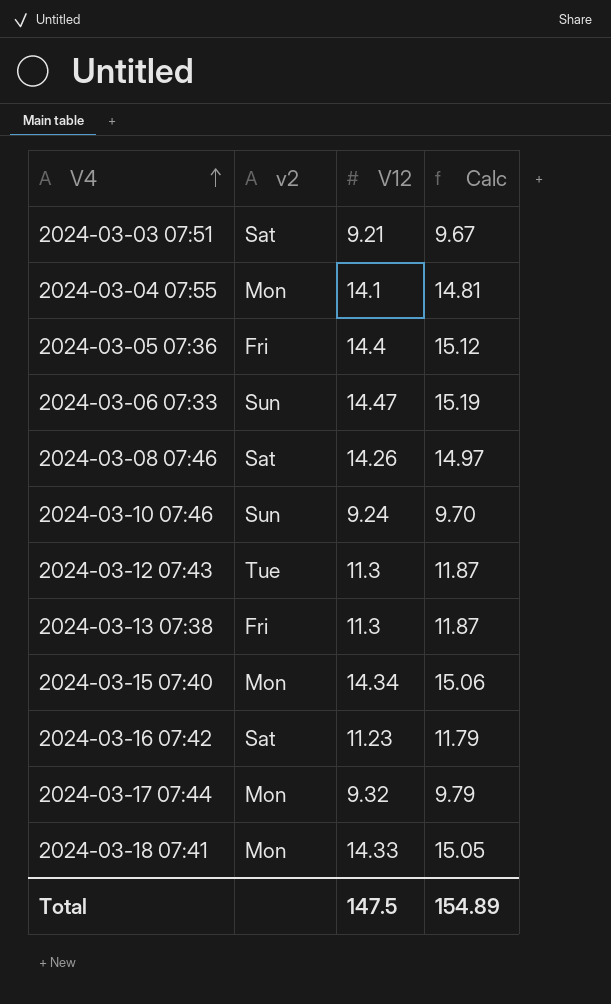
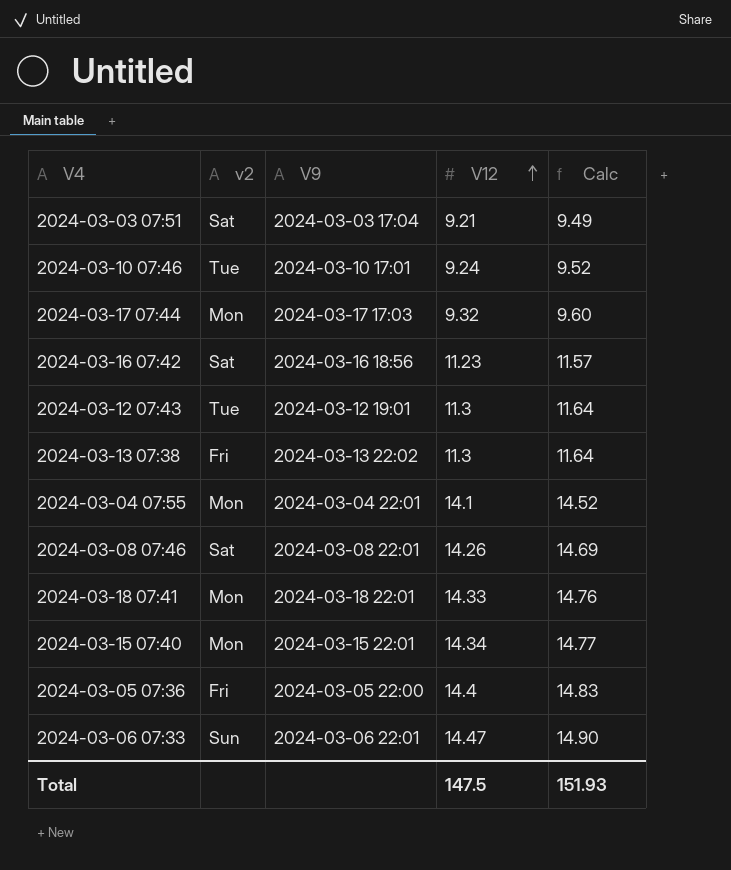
row order: V4 ascending -> V12 ascending
column V9 | position: none -> 3
column Calc | formula: [V12] * 1.05 -> [V12] * 1.03
2024-03-10 07:46 | v2: Sun -> Tue
Total | Calc: 154.89 -> 151.93

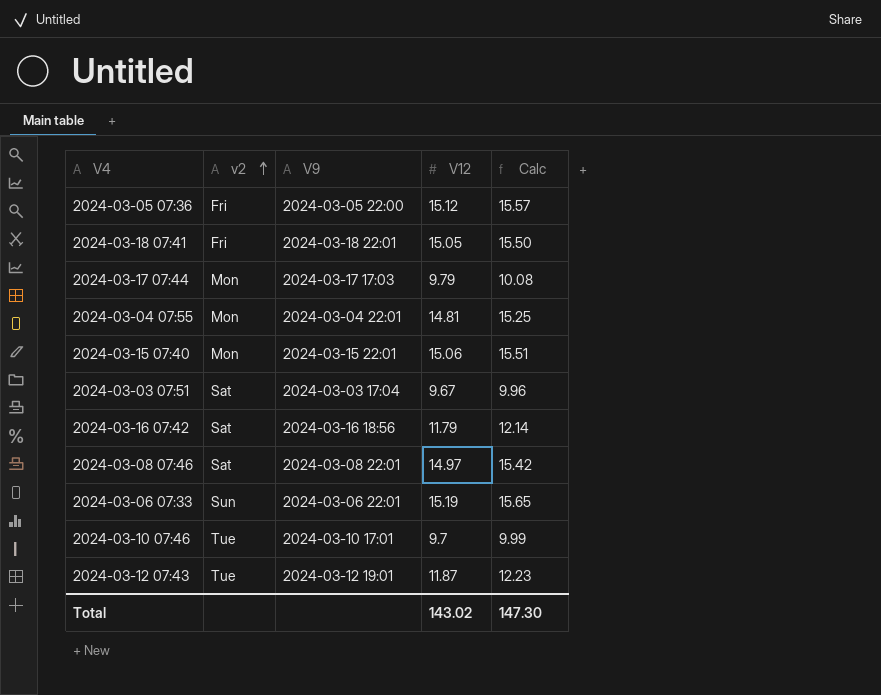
row order: V12 ascending -> v2 ascending
row 2024-03-13 07:38: Fri | 2024-03-13 22:02 | 11.3 | 11.64 -> none
2024-03-05 07:36 | V12: 14.4 -> 15.12
2024-03-05 07:36 | Calc: 14.83 -> 15.57
2024-03-18 07:41 | v2: Mon -> Fri
2024-03-18 07:41 | V12: 14.33 -> 15.05
2024-03-18 07:41 | Calc: 14.76 -> 15.50
2024-03-17 07:44 | V12: 9.32 -> 9.79
2024-03-17 07:44 | Calc: 9.60 -> 10.08
2024-03-04 07:55 | V12: 14.1 -> 14.81
2024-03-04 07:55 | Calc: 14.52 -> 15.25
2024-03-15 07:40 | V12: 14.34 -> 15.06
2024-03-15 07:40 | Calc: 14.77 -> 15.51
2024-03-03 07:51 | V12: 9.21 -> 9.67
2024-03-03 07:51 | Calc: 9.49 -> 9.96
2024-03-16 07:42 | V12: 11.23 -> 11.79
2024-03-16 07:42 | Calc: 11.57 -> 12.14
2024-03-08 07:46 | V12: 14.26 -> 14.97
2024-03-08 07:46 | Calc: 14.69 -> 15.42
2024-03-06 07:33 | V12: 14.47 -> 15.19
2024-03-06 07:33 | Calc: 14.90 -> 15.65
2024-03-10 07:46 | V12: 9.24 -> 9.7
2024-03-10 07:46 | Calc: 9.52 -> 9.99
2024-03-12 07:43 | V12: 11.3 -> 11.87
2024-03-12 07:43 | Calc: 11.64 -> 12.23
Total | V12: 147.5 -> 143.02
Total | Calc: 151.93 -> 147.30

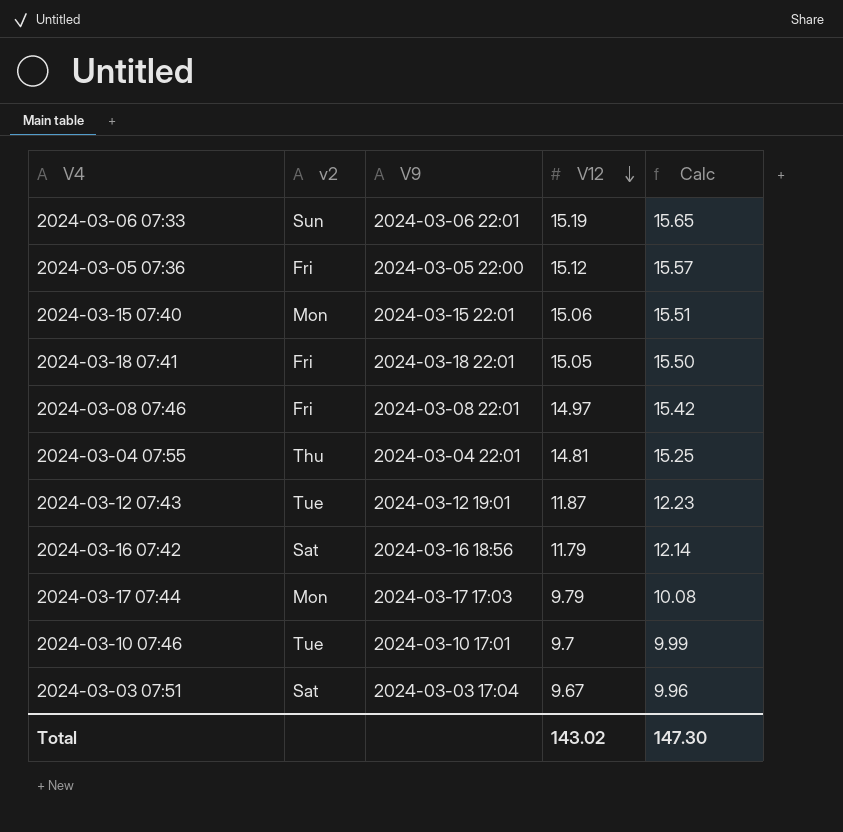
row order: v2 ascending -> V12 descending
2024-03-08 07:46 | v2: Sat -> Fri
2024-03-04 07:55 | v2: Mon -> Thu

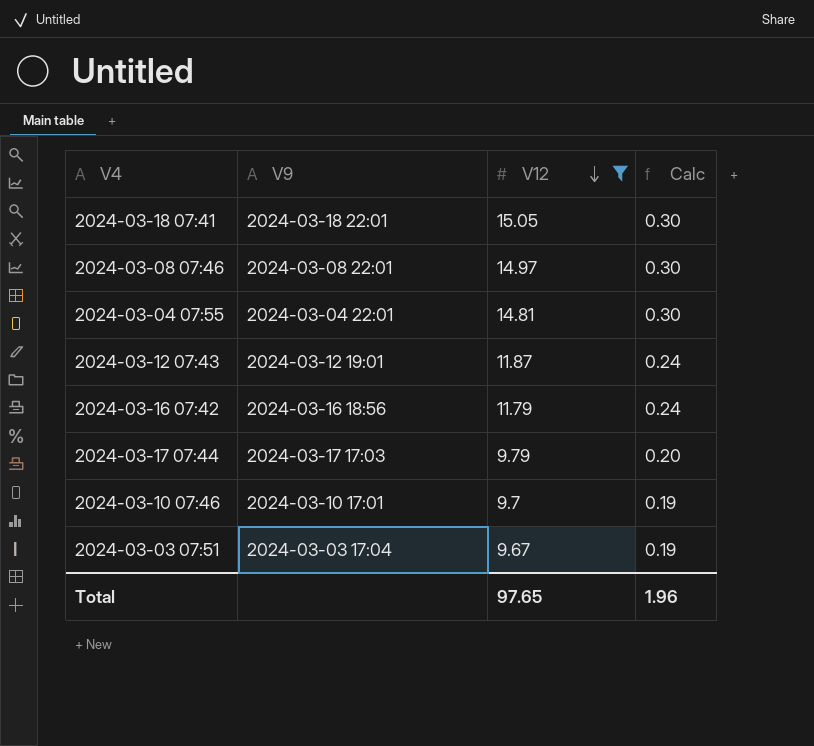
filter: none -> V12 <= 15.05
column v2 | position: 2 -> none
column Calc | formula: [V12] * 1.03 -> [V12] * 0.02
Total | V12: 143.02 -> 97.65
Total | Calc: 147.30 -> 1.96

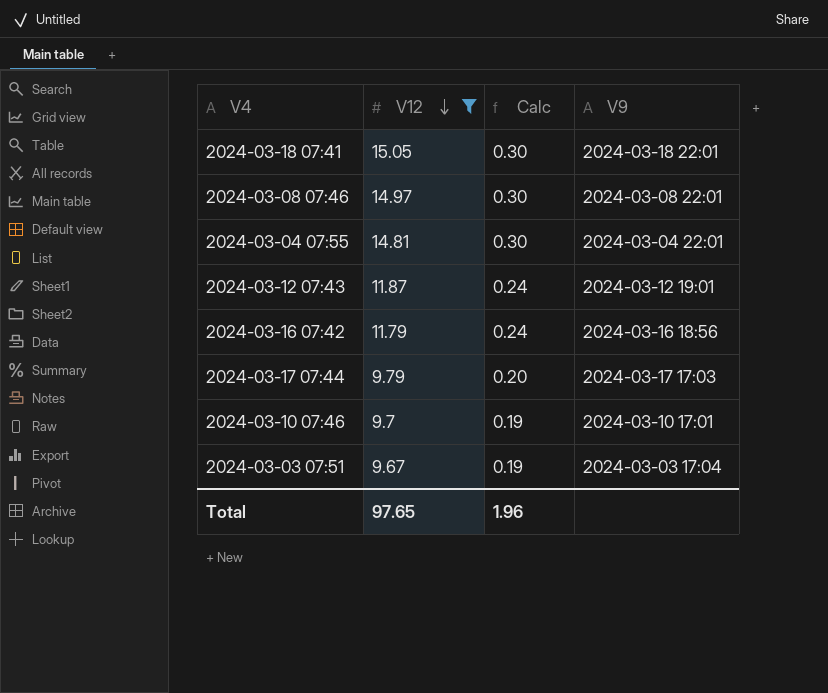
column V9 | position: 2 -> 4

